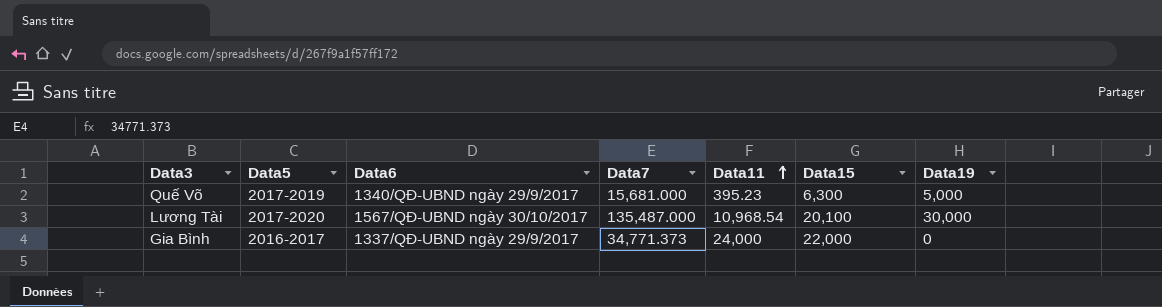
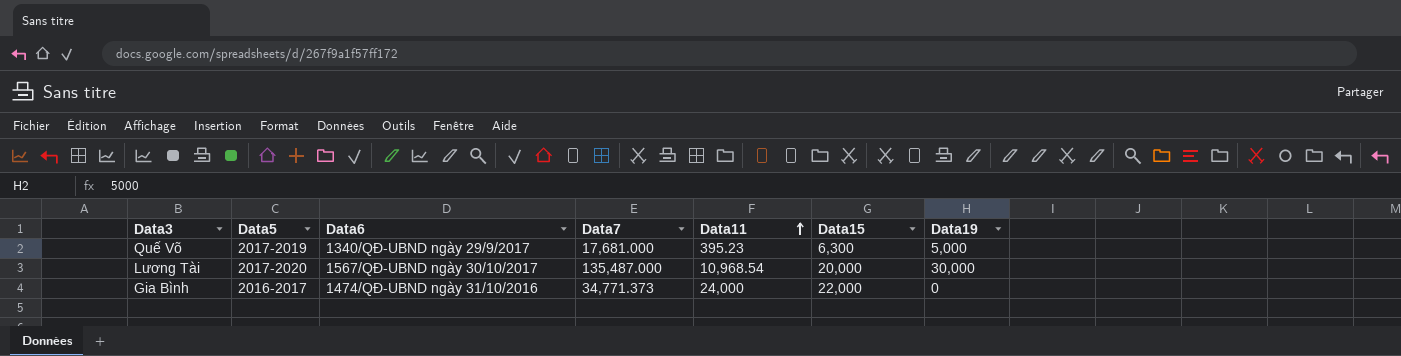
Quế Võ | Data7: 15,681.000 -> 17,681.000
Lương Tài | Data15: 20,100 -> 20,000
Gia Bình | Data6: 1337/QĐ-UBND ngày 29/9/2017 -> 1474/QĐ-UBND ngày 31/10/2016

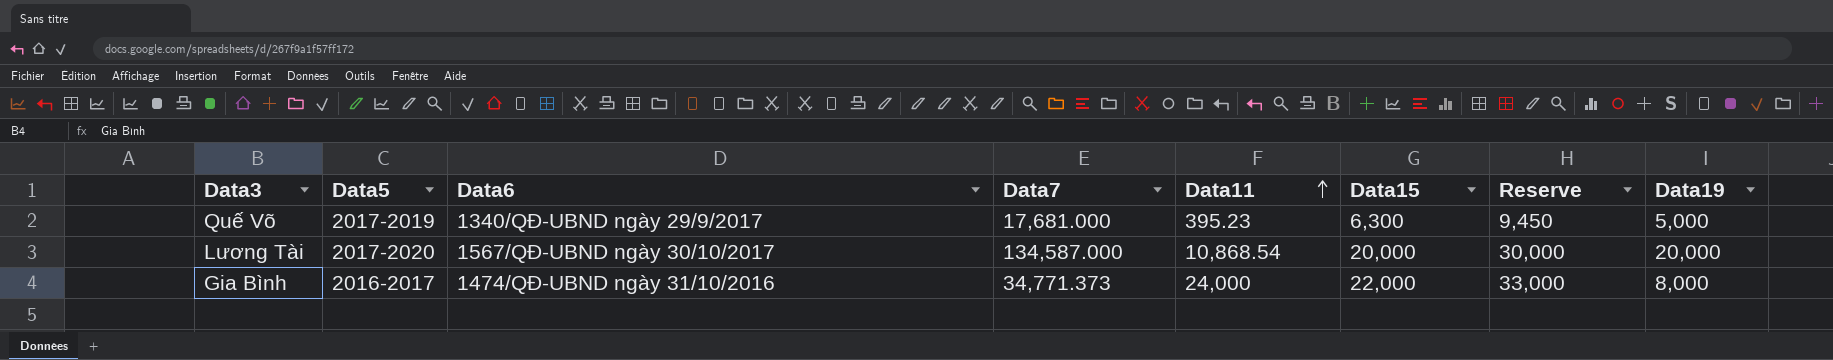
column Reserve | formula: none -> [Data15] * 1.5
Lương Tài | Data7: 135,487.000 -> 134,587.000
Lương Tài | Data11: 10,968.54 -> 10,868.54
Lương Tài | Data19: 30,000 -> 20,000
Gia Bình | Data19: 0 -> 8,000

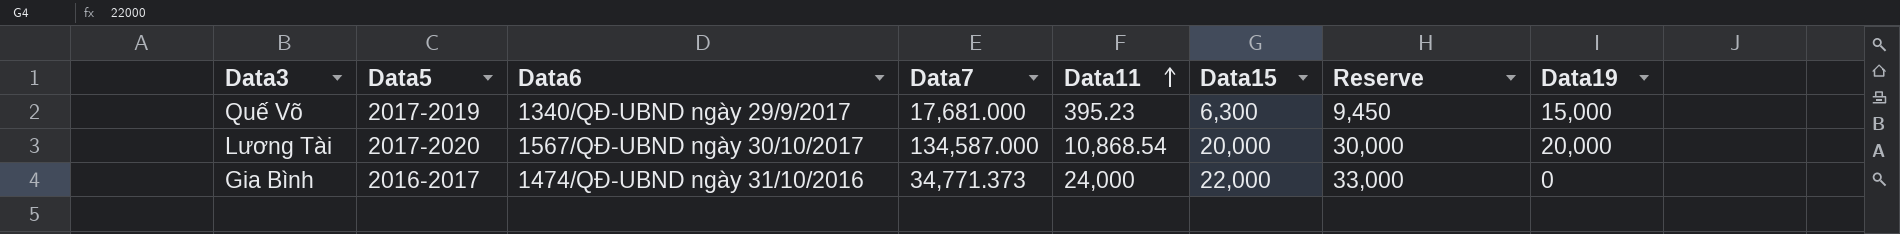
Quế Võ | Data19: 5,000 -> 15,000
Gia Bình | Data19: 8,000 -> 0

